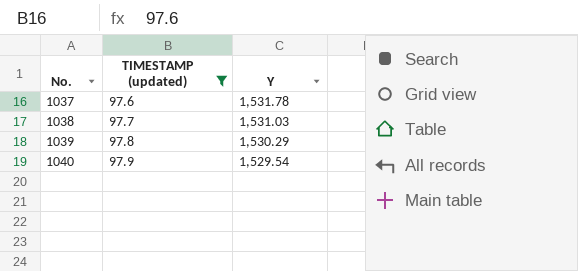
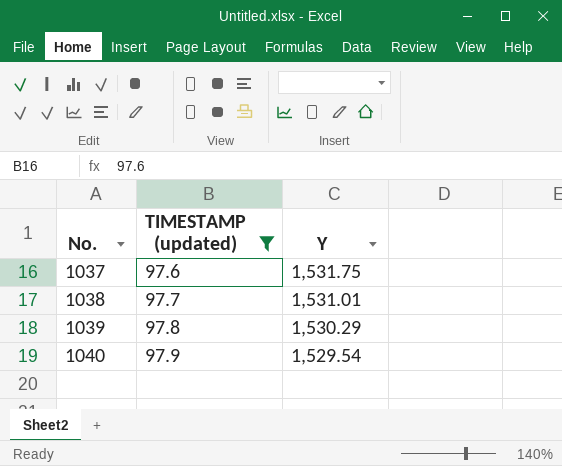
1037 | Y: 1,531.78 -> 1,531.75
1038 | Y: 1,531.03 -> 1,531.01

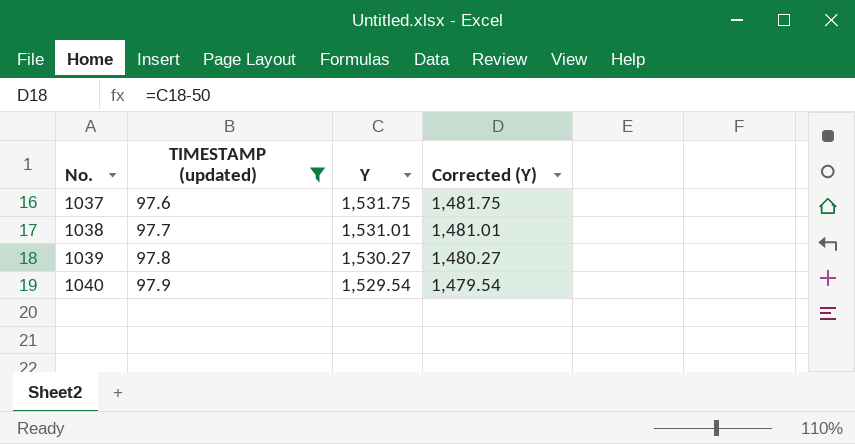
column Corrected (Y) | formula: none -> [Y] - 50
1039 | Y: 1,530.29 -> 1,530.27

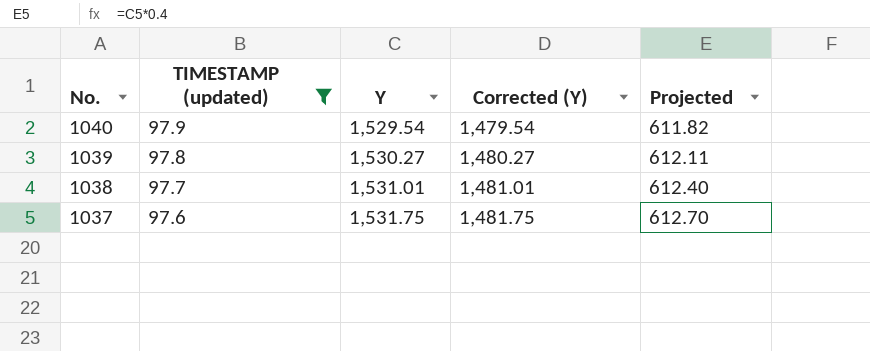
row order: No. ascending -> No. descending
column Projected | formula: none -> [Y] * 0.4

